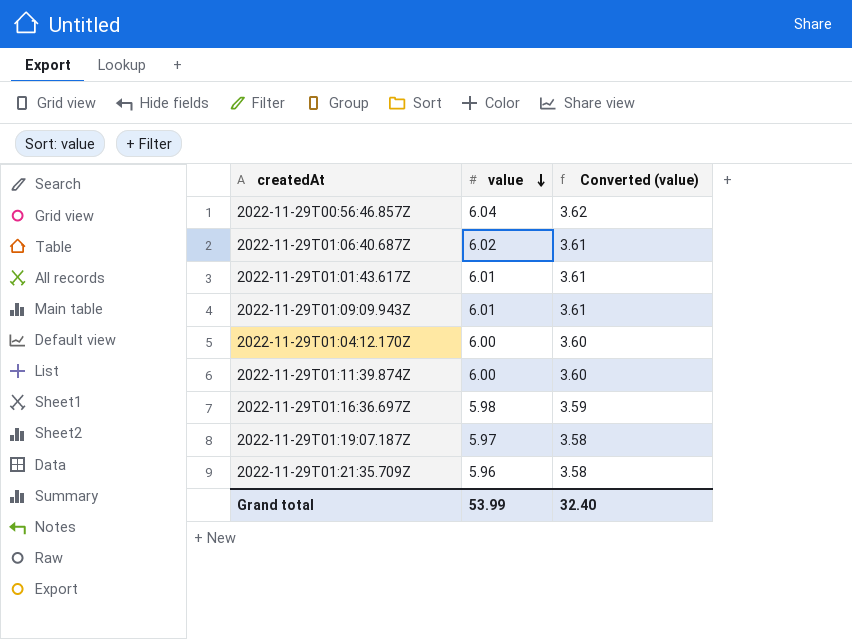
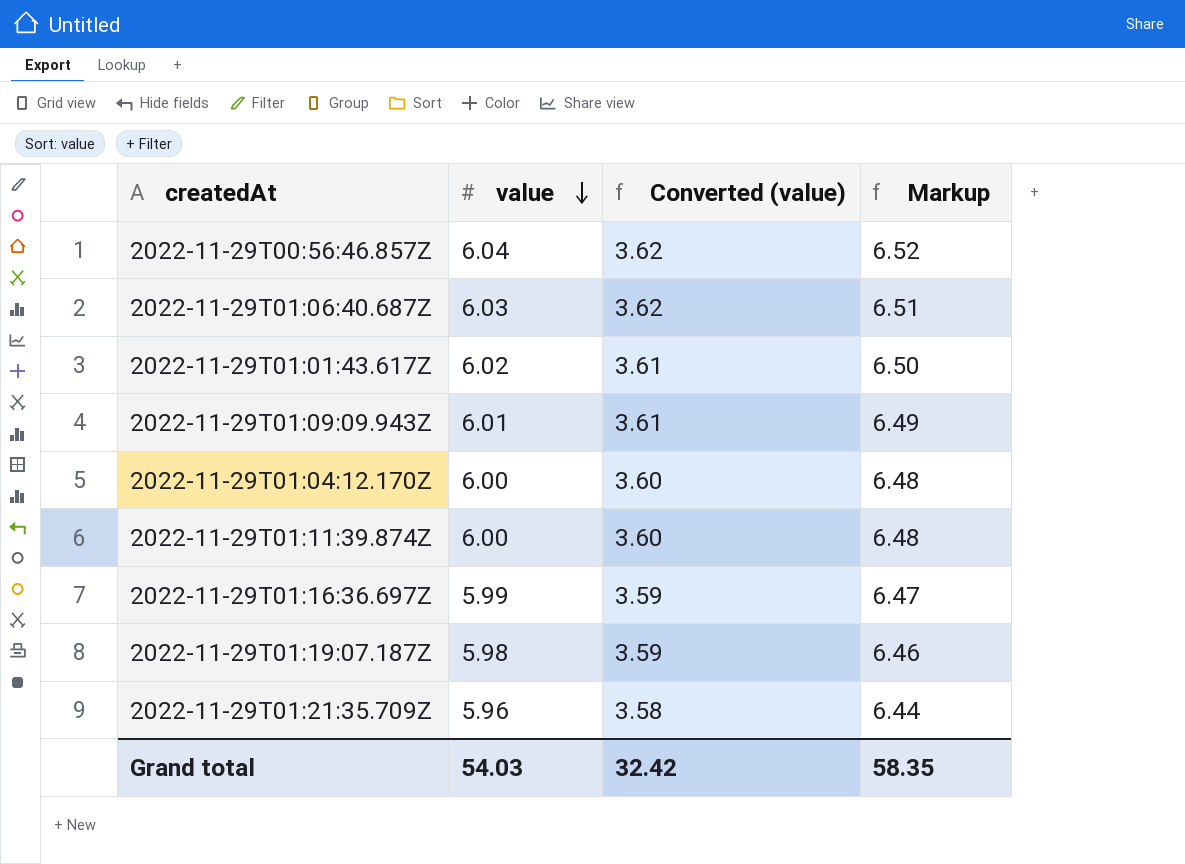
column Markup | formula: none -> [value] * 1.08
2022-11-29T01:06:40.687Z | value: 6.02 -> 6.03
2022-11-29T01:06:40.687Z | Converted (value): 3.61 -> 3.62
2022-11-29T01:01:43.617Z | value: 6.01 -> 6.02
2022-11-29T01:16:36.697Z | value: 5.98 -> 5.99
2022-11-29T01:19:07.187Z | value: 5.97 -> 5.98
2022-11-29T01:19:07.187Z | Converted (value): 3.58 -> 3.59
Grand total | value: 53.99 -> 54.03
Grand total | Converted (value): 32.40 -> 32.42

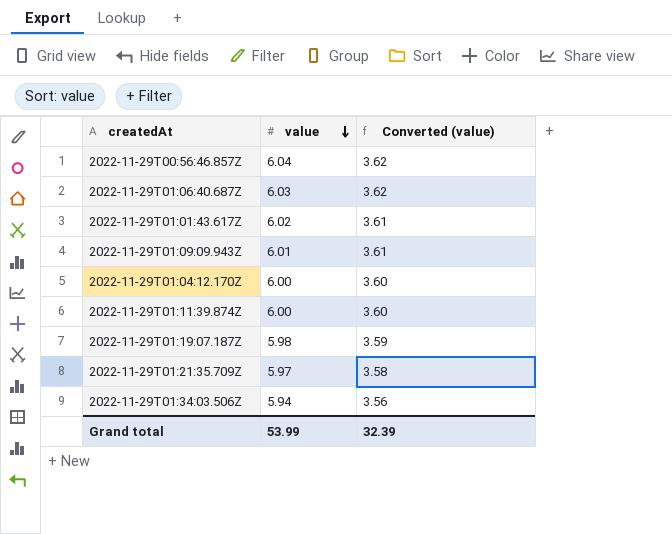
column Markup | formula: [value] * 1.08 -> none
row 2022-11-29T01:16:36.697Z: 5.99 | 3.59 | 6.47 -> none
2022-11-29T01:21:35.709Z | value: 5.96 -> 5.97
row 2022-11-29T01:34:03.506Z: none -> 5.94 | 3.56
Grand total | value: 54.03 -> 53.99
Grand total | Converted (value): 32.42 -> 32.39

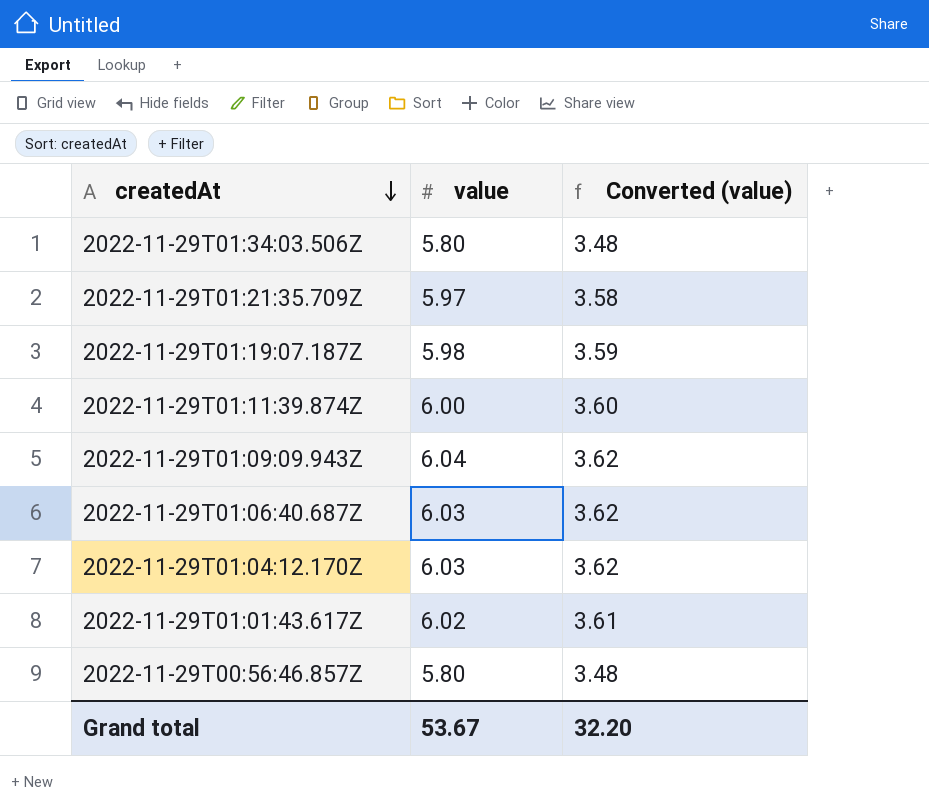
row order: value descending -> createdAt descending
2022-11-29T01:34:03.506Z | value: 5.94 -> 5.80
2022-11-29T01:34:03.506Z | Converted (value): 3.56 -> 3.48
2022-11-29T01:09:09.943Z | value: 6.01 -> 6.04
2022-11-29T01:09:09.943Z | Converted (value): 3.61 -> 3.62
2022-11-29T01:04:12.170Z | value: 6.00 -> 6.03
2022-11-29T01:04:12.170Z | Converted (value): 3.60 -> 3.62
2022-11-29T00:56:46.857Z | value: 6.04 -> 5.80
2022-11-29T00:56:46.857Z | Converted (value): 3.62 -> 3.48
Grand total | value: 53.99 -> 53.67
Grand total | Converted (value): 32.39 -> 32.20

